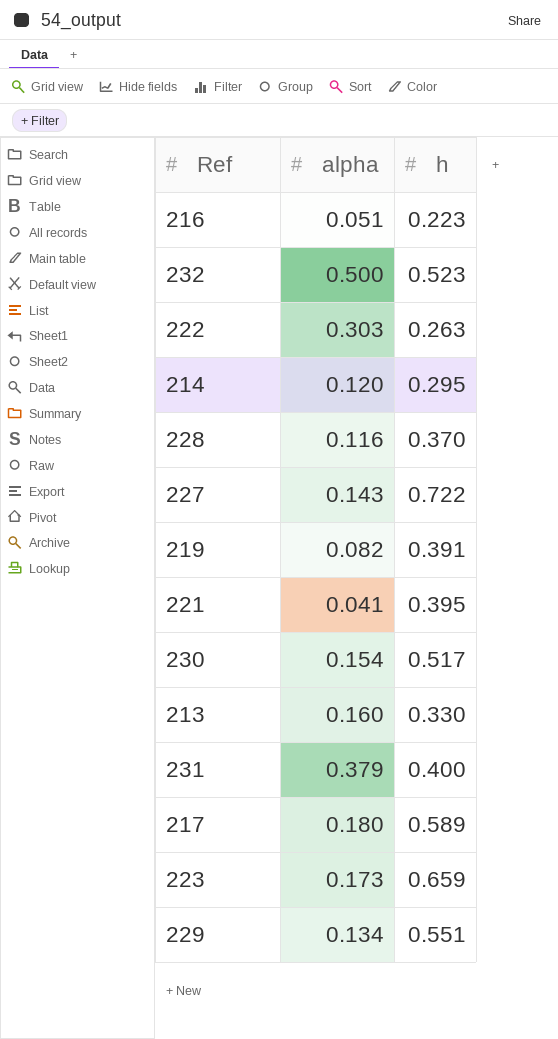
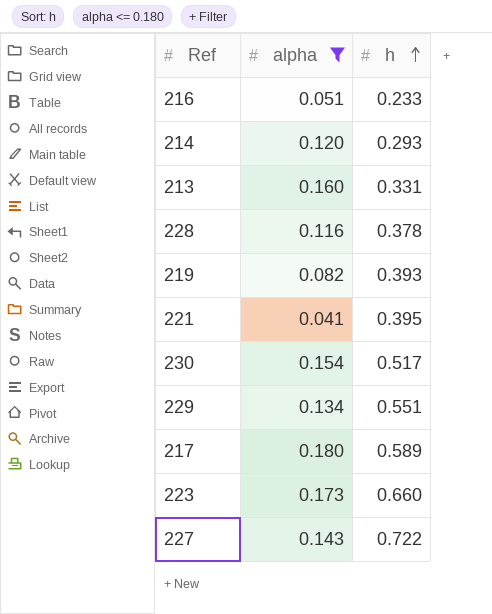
filter: none -> alpha <= 0.180
row order: none -> h ascending
216 | h: 0.223 -> 0.233
214 | h: 0.295 -> 0.293
213 | h: 0.330 -> 0.331
228 | h: 0.370 -> 0.378
219 | h: 0.391 -> 0.393
223 | h: 0.659 -> 0.660

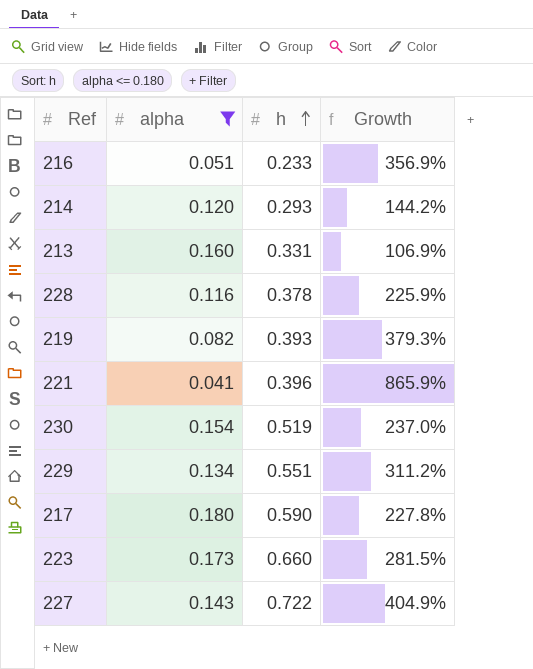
column Growth | formula: none -> ([h] - [alpha]) / [alpha]
221 | h: 0.395 -> 0.396
230 | h: 0.517 -> 0.519
217 | h: 0.589 -> 0.590

